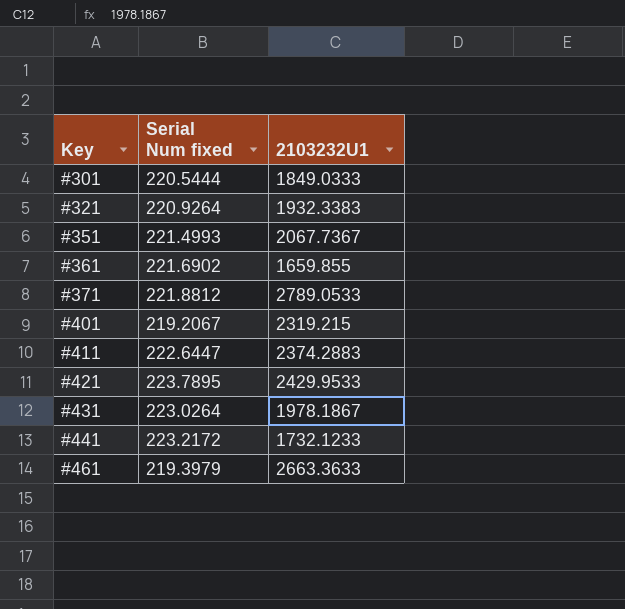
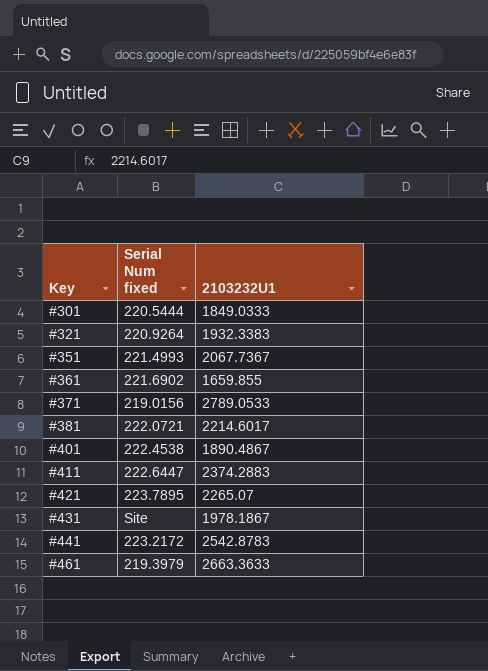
#371 | Serial Num fixed: 221.8812 -> 219.0156
row #381: none -> 222.0721 | 2214.6017
#401 | Serial Num fixed: 219.2067 -> 222.4538
#401 | 2103232U1: 2319.215 -> 1890.4867
#421 | 2103232U1: 2429.9533 -> 2265.07
#431 | Serial Num fixed: 223.0264 -> Site
#441 | 2103232U1: 1732.1233 -> 2542.8783

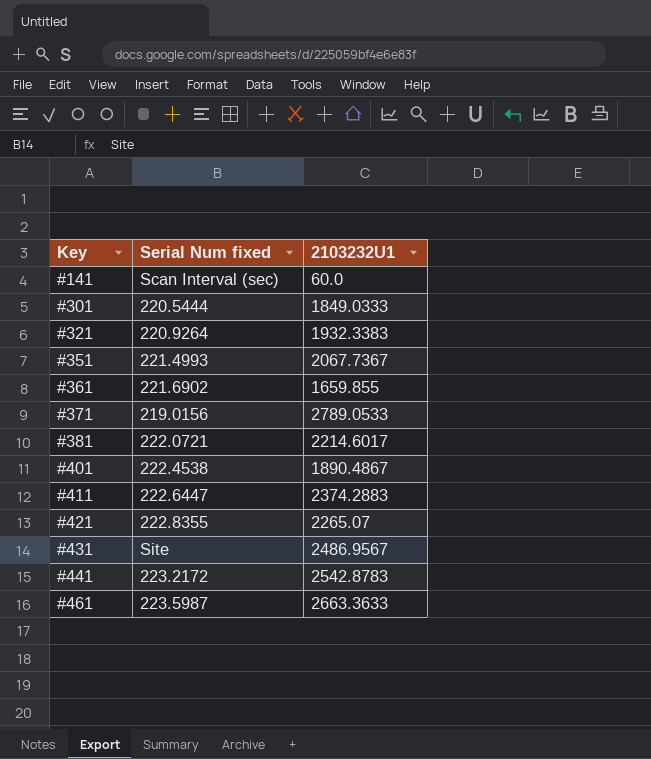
row #141: none -> Scan Interval (sec) | 60.0
#421 | Serial Num fixed: 223.7895 -> 222.8355
#431 | 2103232U1: 1978.1867 -> 2486.9567
#461 | Serial Num fixed: 219.3979 -> 223.5987

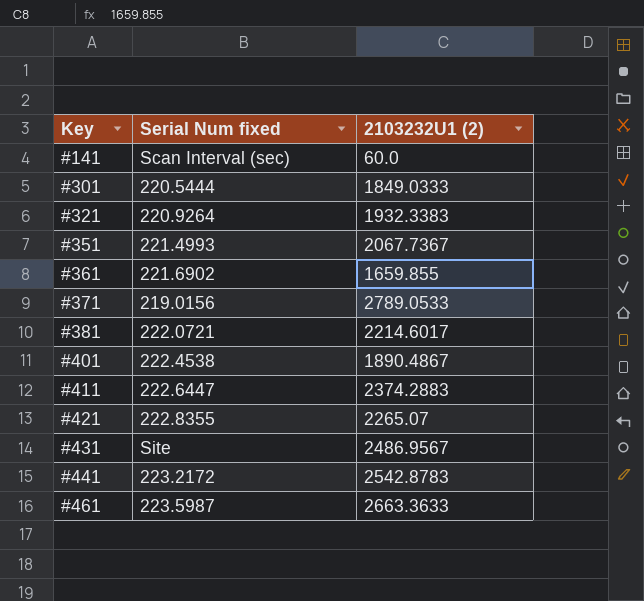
column name: 2103232U1 -> 2103232U1 (2)

